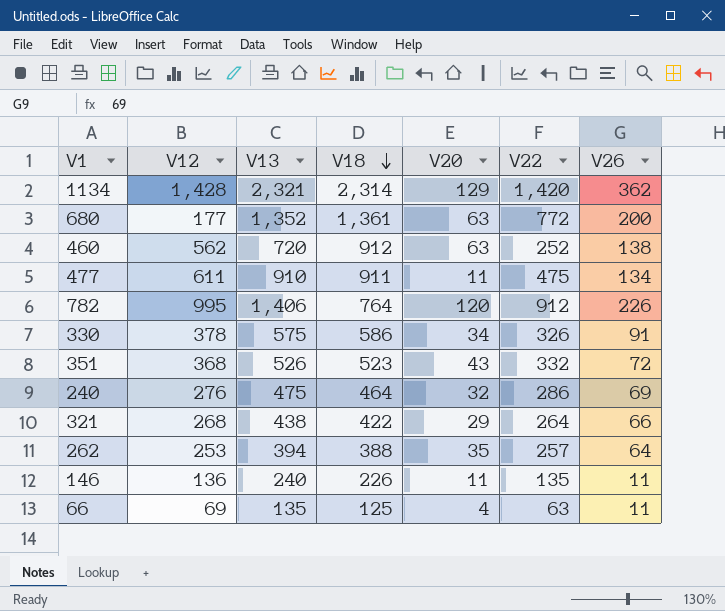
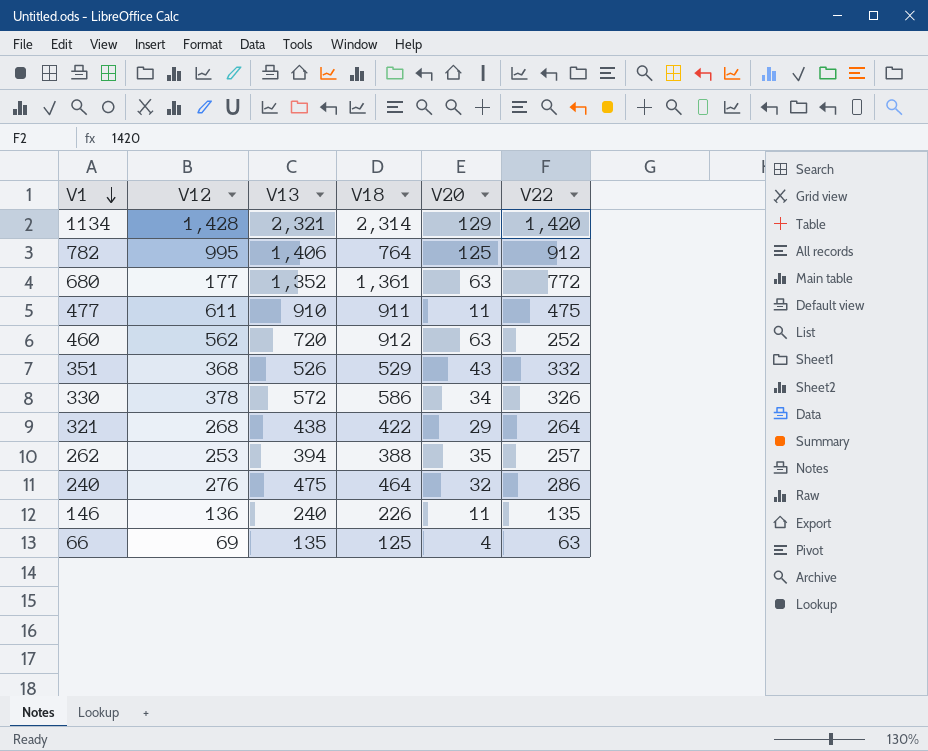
row order: V18 descending -> V1 descending
column V26 | position: 7 -> none
782 | V20: 120 -> 125
351 | V18: 523 -> 529
330 | V13: 575 -> 572

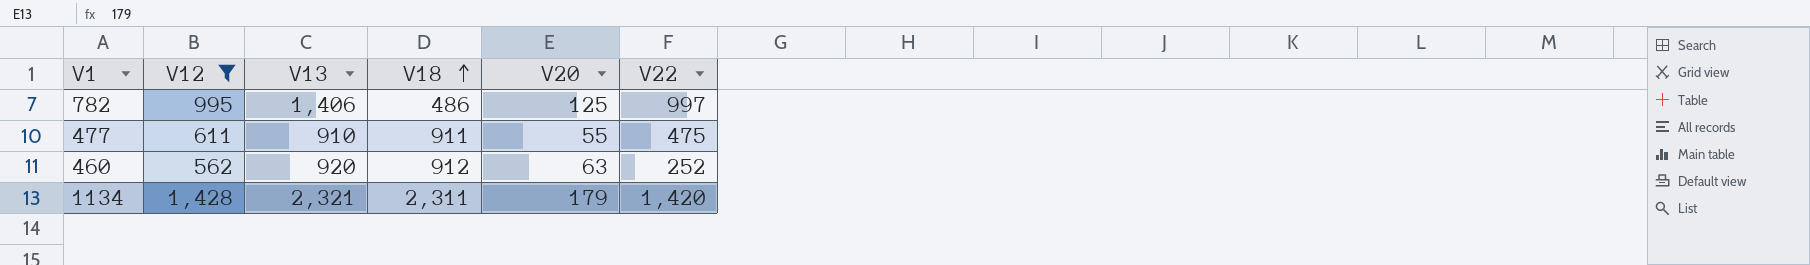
filter: none -> V12 >= 562
row order: V1 descending -> V18 ascending
782 | V18: 764 -> 486
782 | V22: 912 -> 997
477 | V20: 11 -> 55
460 | V13: 720 -> 920
1134 | V18: 2,314 -> 2,311
1134 | V20: 129 -> 179

